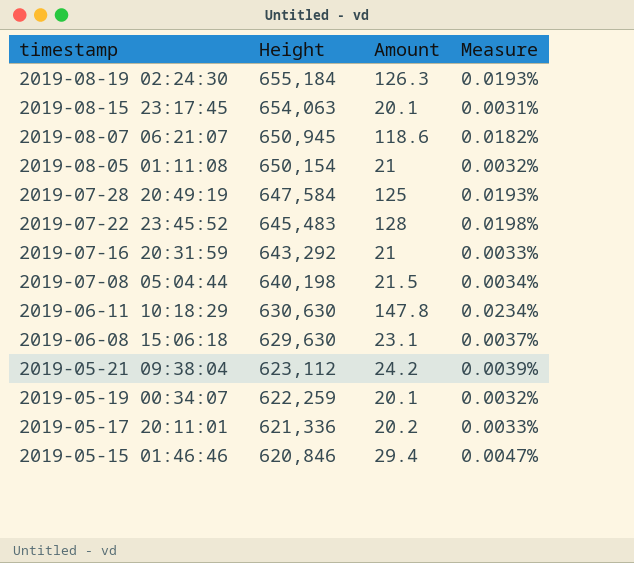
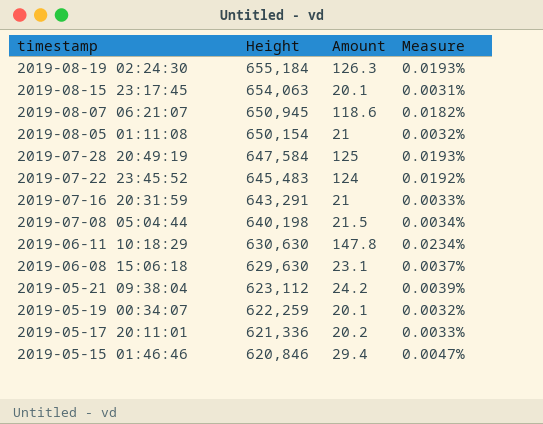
2019-07-22 23:45:52 | Amount: 128 -> 124
2019-07-22 23:45:52 | Measure: 0.0198% -> 0.0192%
2019-07-16 20:31:59 | Height: 643,292 -> 643,291

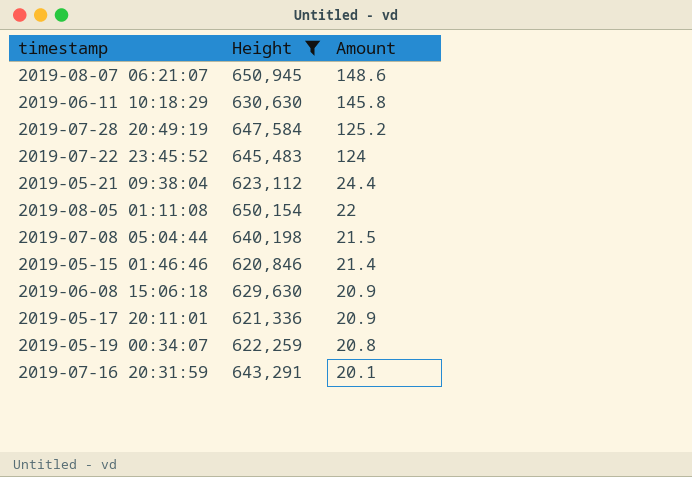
filter: none -> Height <= 650,945
row order: timestamp descending -> Amount descending
column Measure | formula: [Amount] / [Height] -> none
2019-08-07 06:21:07 | Amount: 118.6 -> 148.6
2019-06-11 10:18:29 | Amount: 147.8 -> 145.8
2019-07-28 20:49:19 | Amount: 125 -> 125.2
2019-05-21 09:38:04 | Amount: 24.2 -> 24.4
2019-08-05 01:11:08 | Amount: 21 -> 22
2019-05-15 01:46:46 | Amount: 29.4 -> 21.4
2019-06-08 15:06:18 | Amount: 23.1 -> 20.9
2019-05-17 20:11:01 | Amount: 20.2 -> 20.9
2019-05-19 00:34:07 | Amount: 20.1 -> 20.8
2019-07-16 20:31:59 | Amount: 21 -> 20.1

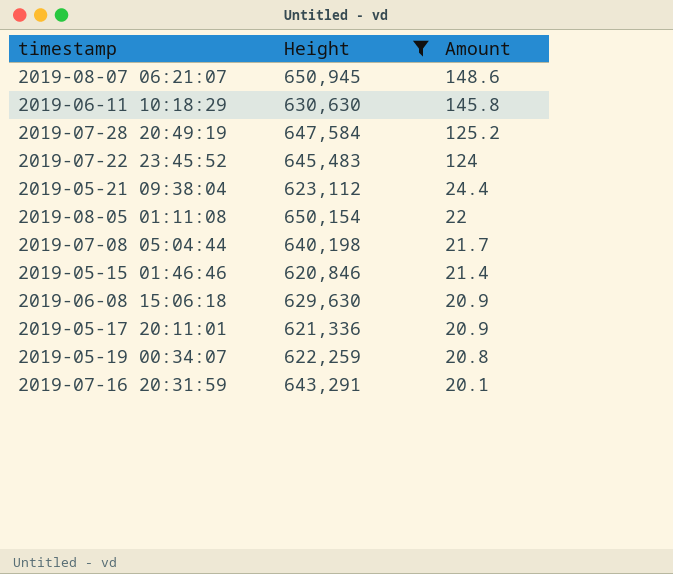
2019-07-08 05:04:44 | Amount: 21.5 -> 21.7

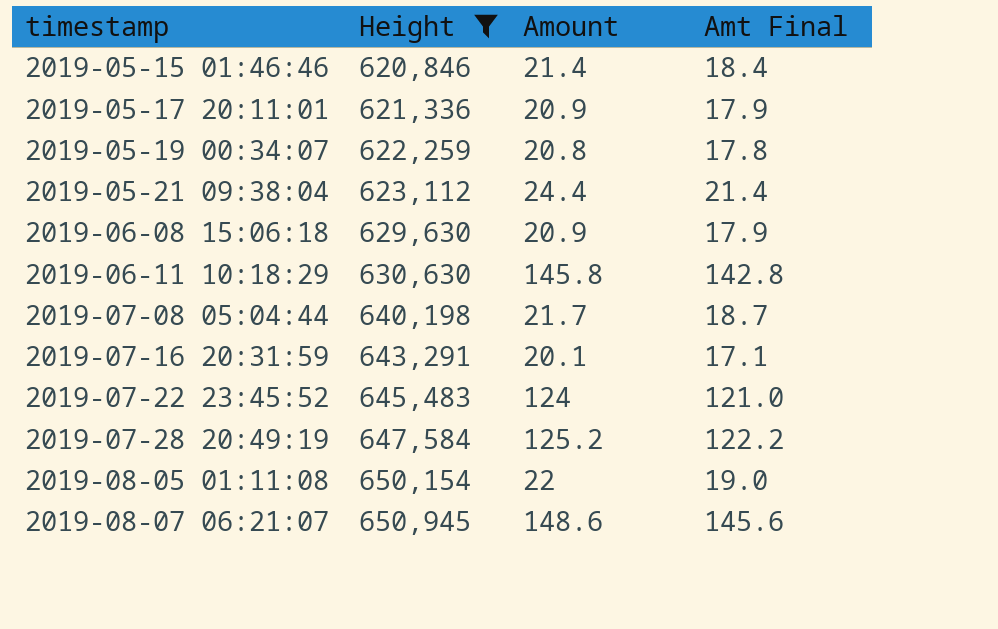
row order: Amount descending -> timestamp ascending
column Amt Final | formula: none -> [Amount] - 3

